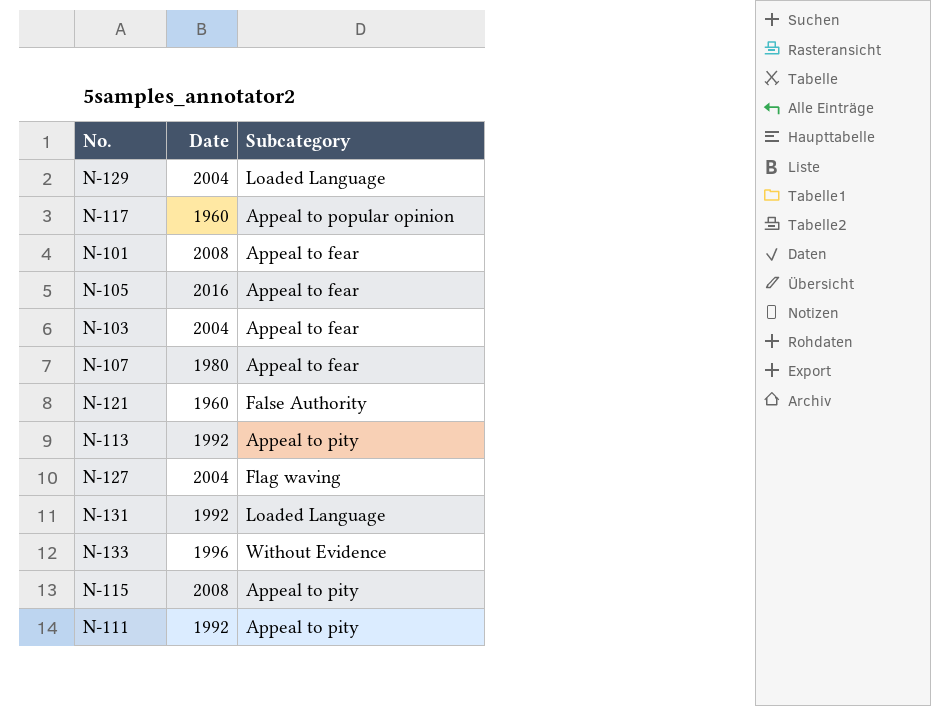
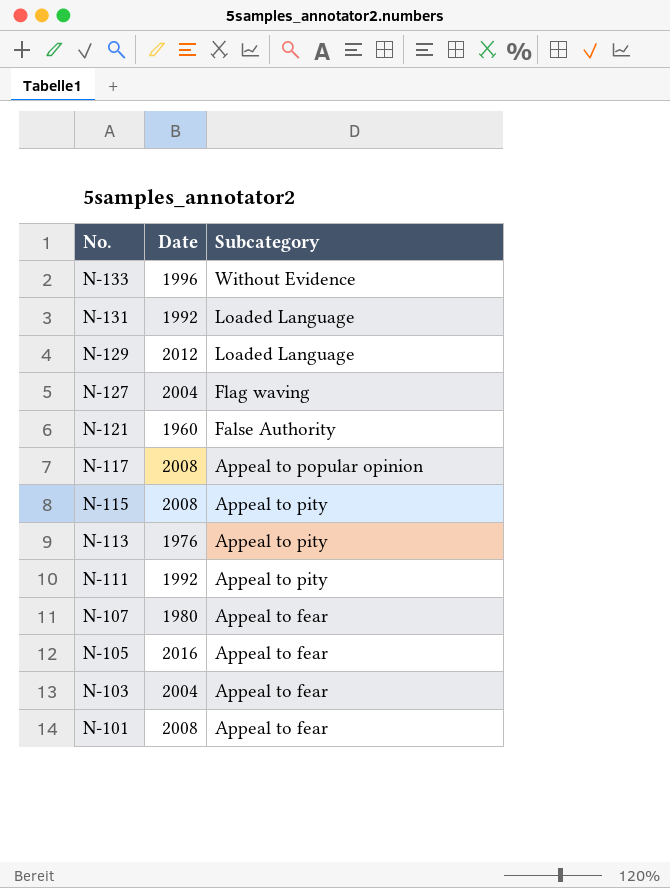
row order: none -> No. descending
N-129 | Date: 2004 -> 2012
N-117 | Date: 1960 -> 2008
N-113 | Date: 1992 -> 1976

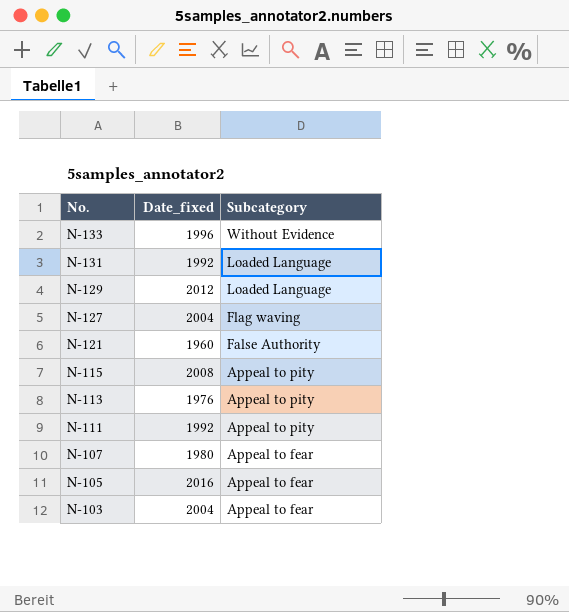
column name: Date -> Date_fixed
row N-117: 2008 | Appeal to popular opinion -> none
row N-101: 2008 | Appeal to fear -> none

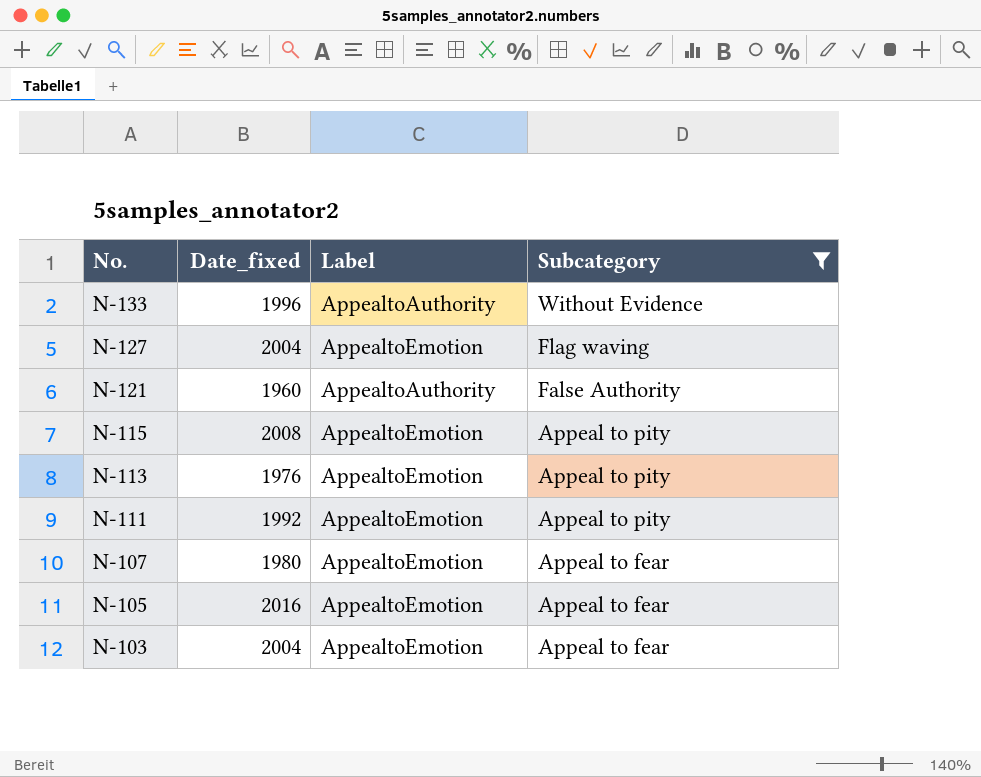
filter: none -> Subcategory != Loaded Language
column Label | position: none -> 3

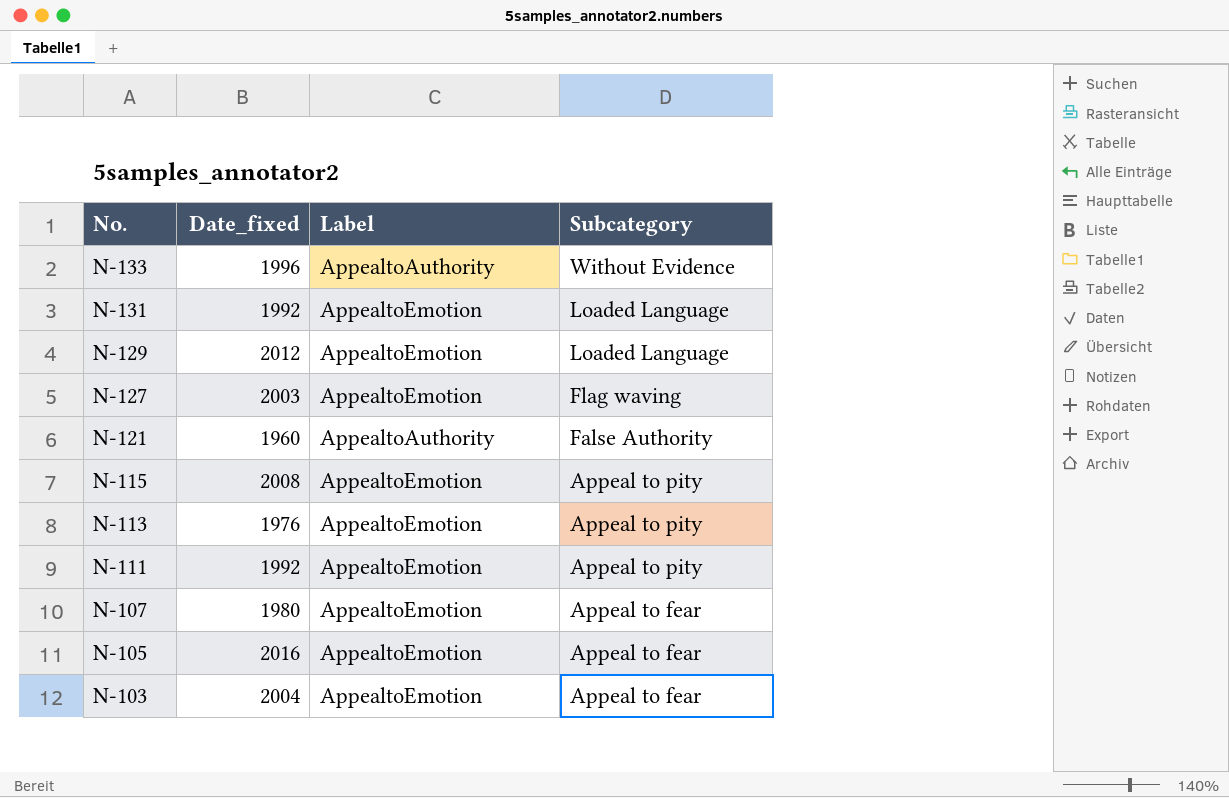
filter: Subcategory != Loaded Language -> none
N-127 | Date_fixed: 2004 -> 2003

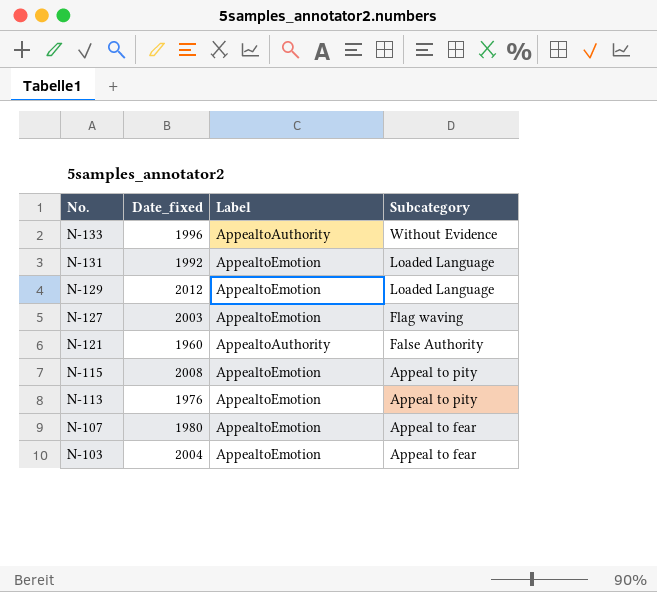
row N-111: 1992 | AppealtoEmotion | Appeal to pity -> none
row N-105: 2016 | AppealtoEmotion | Appeal to fear -> none

